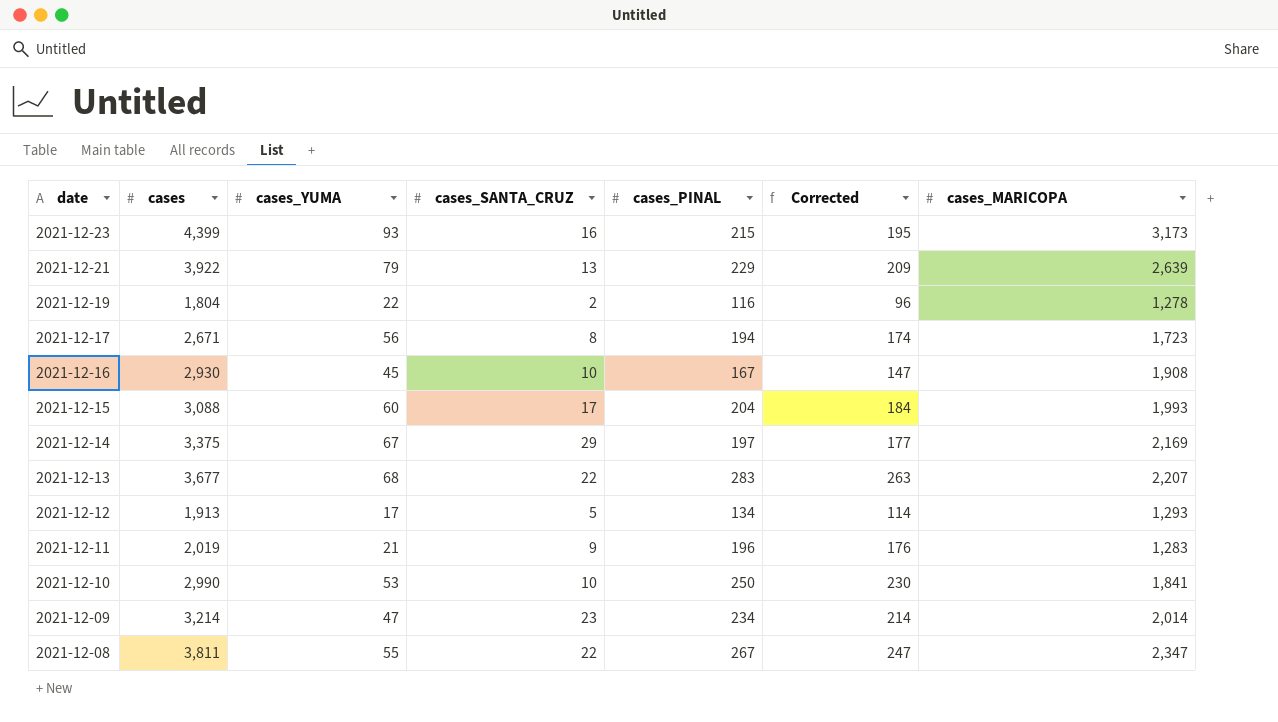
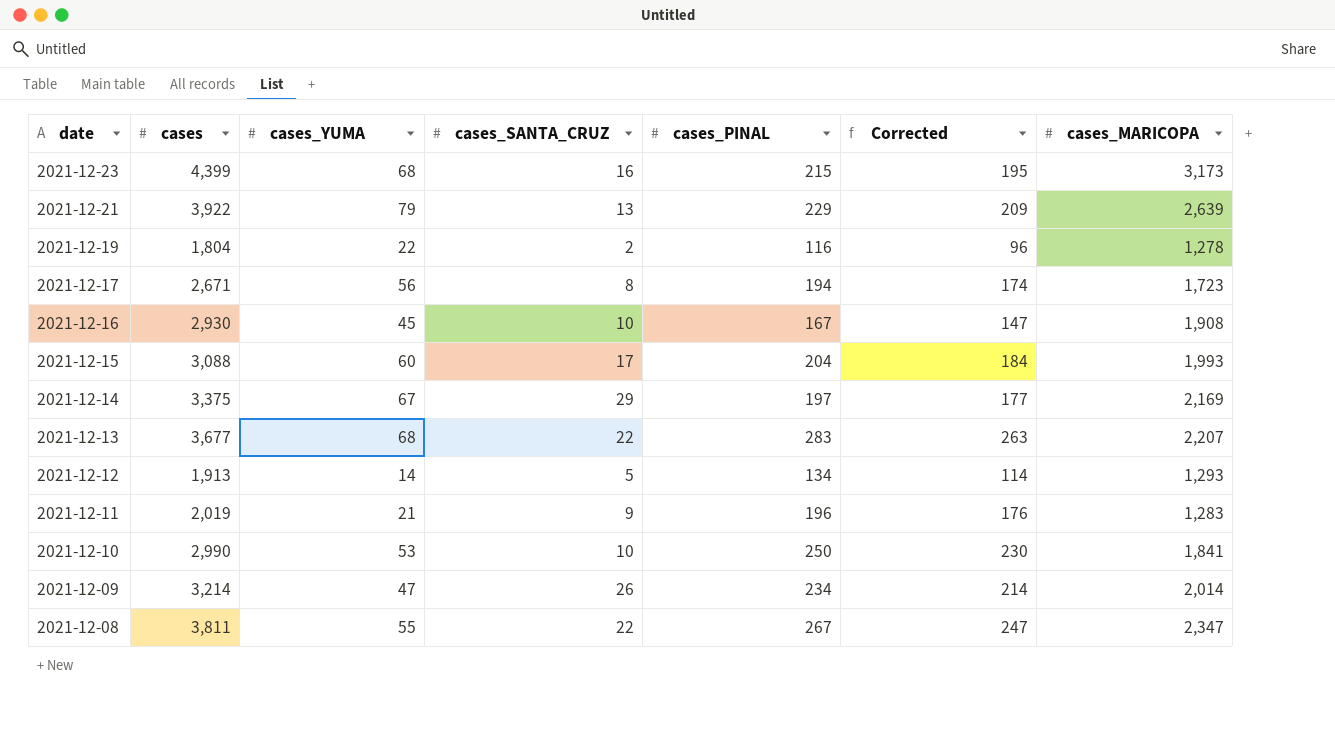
2021-12-23 | cases_YUMA: 93 -> 68
2021-12-12 | cases_YUMA: 17 -> 14
2021-12-09 | cases_SANTA_CRUZ: 23 -> 26

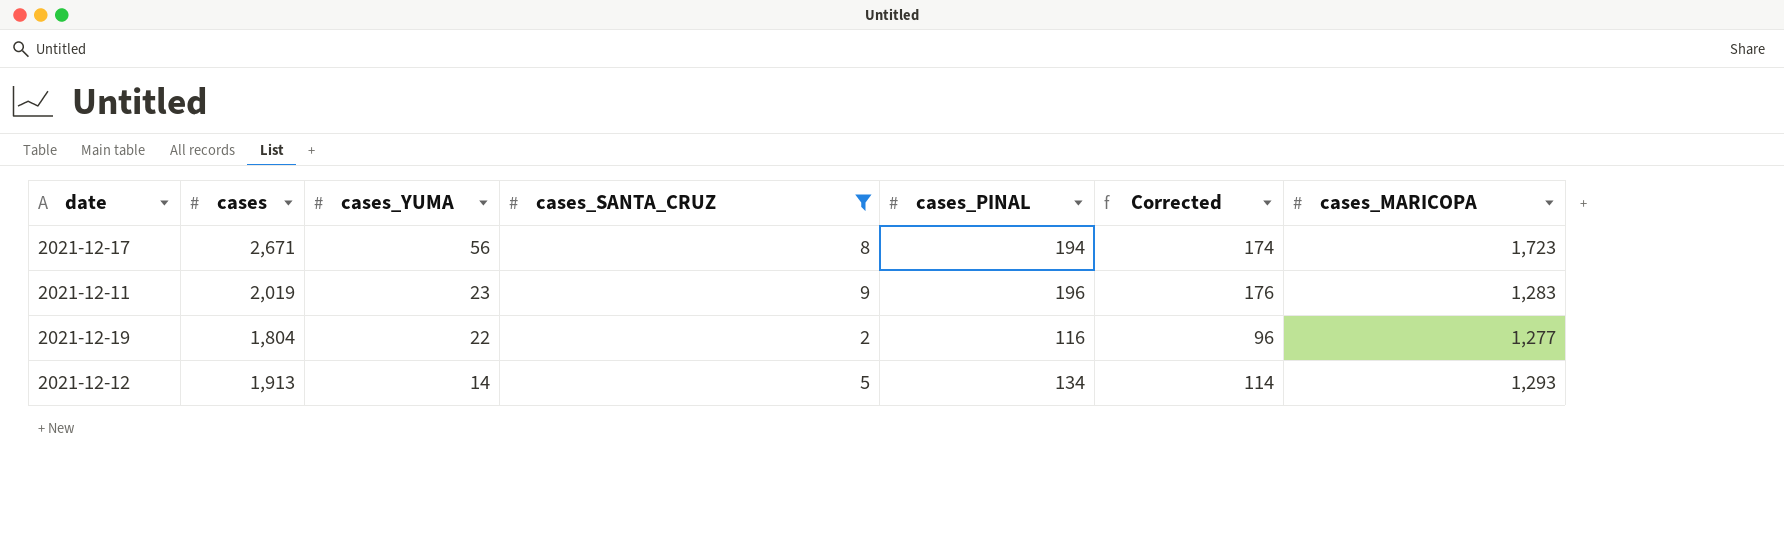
filter: none -> cases_SANTA_CRUZ <= 9
row order: date descending -> cases_YUMA descending
2021-12-11 | cases_YUMA: 21 -> 23
2021-12-19 | cases_MARICOPA: 1,278 -> 1,277

